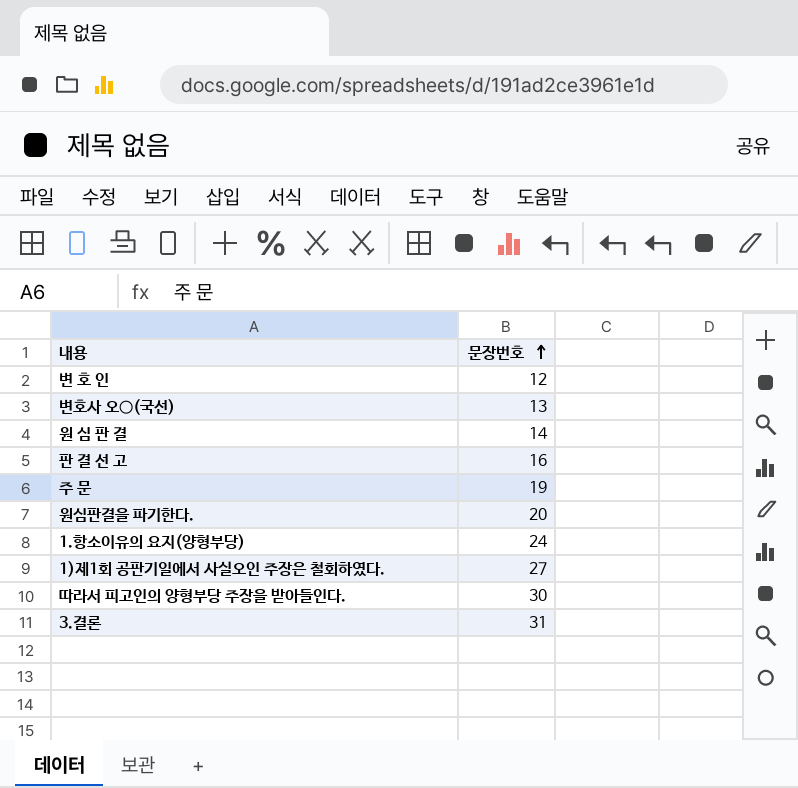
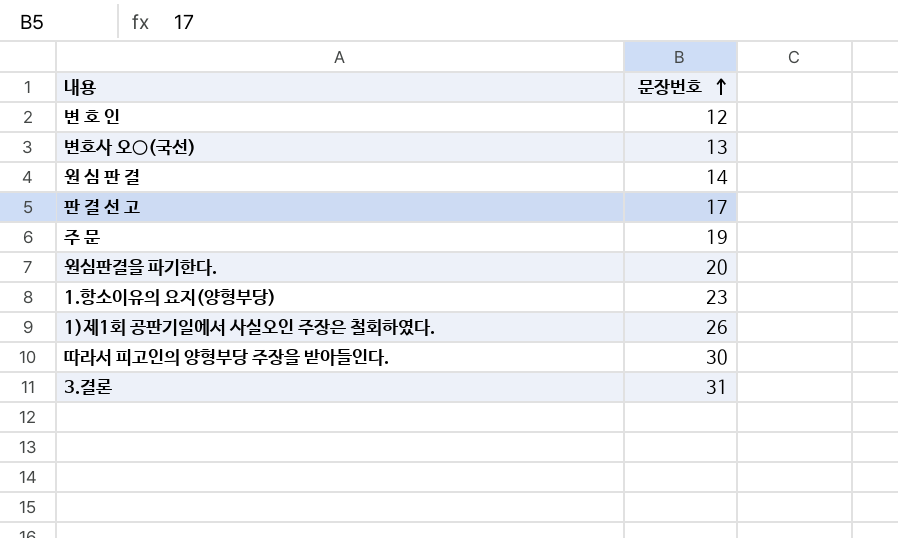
판 결 선 고 | 문장번호: 16 -> 17
1.항소이유의 요지(양형부당) | 문장번호: 24 -> 23
1)제1회 공판기일에서 사실오인 주장은 철회하였다. | 문장번호: 27 -> 26

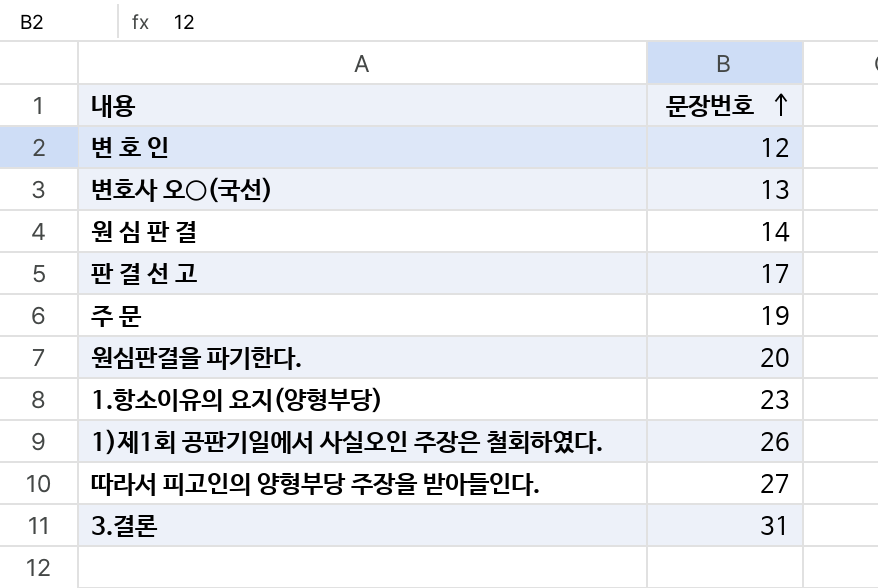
따라서 피고인의 양형부당 주장을 받아들인다. | 문장번호: 30 -> 27

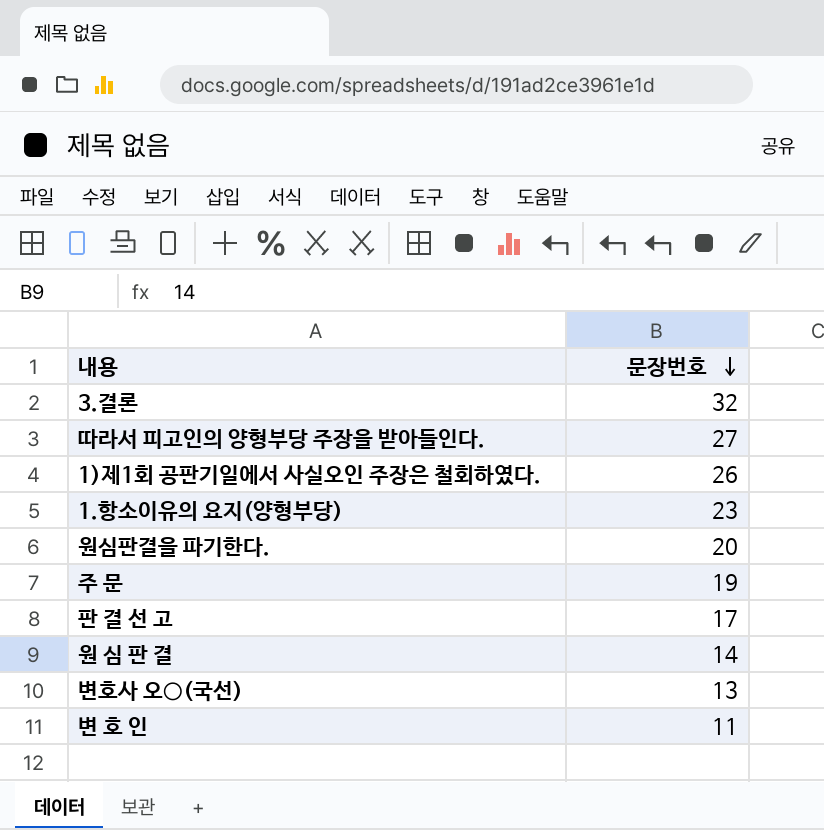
row order: 문장번호 ascending -> 문장번호 descending
3.결론 | 문장번호: 31 -> 32
변 호 인 | 문장번호: 12 -> 11

